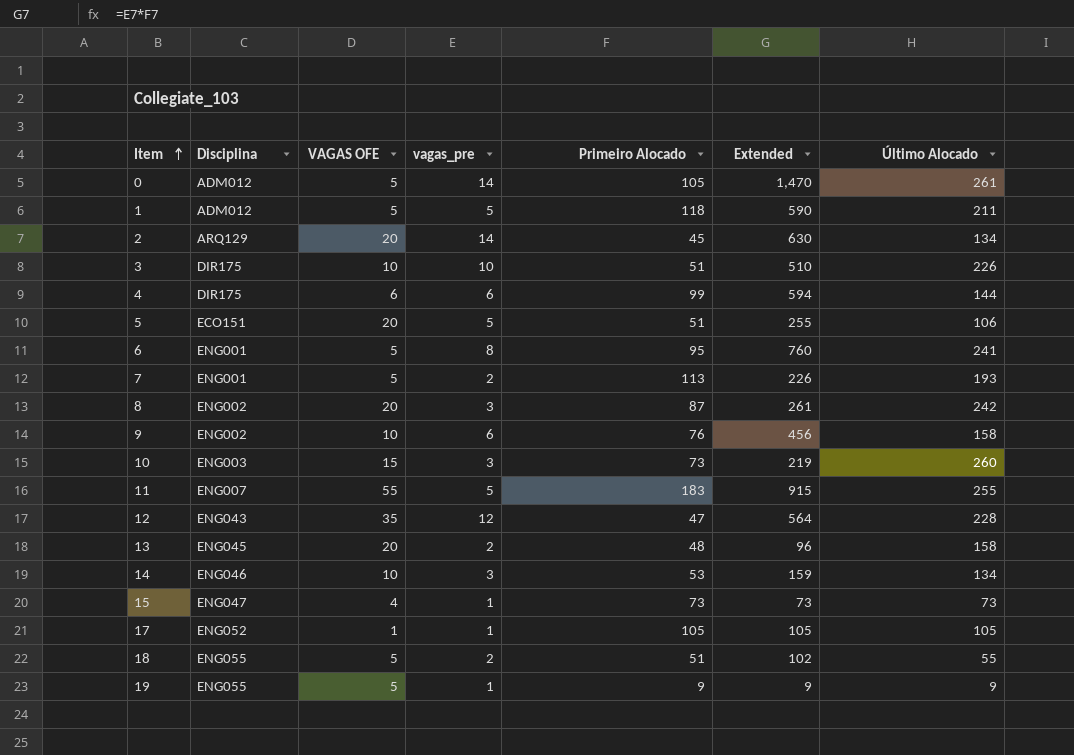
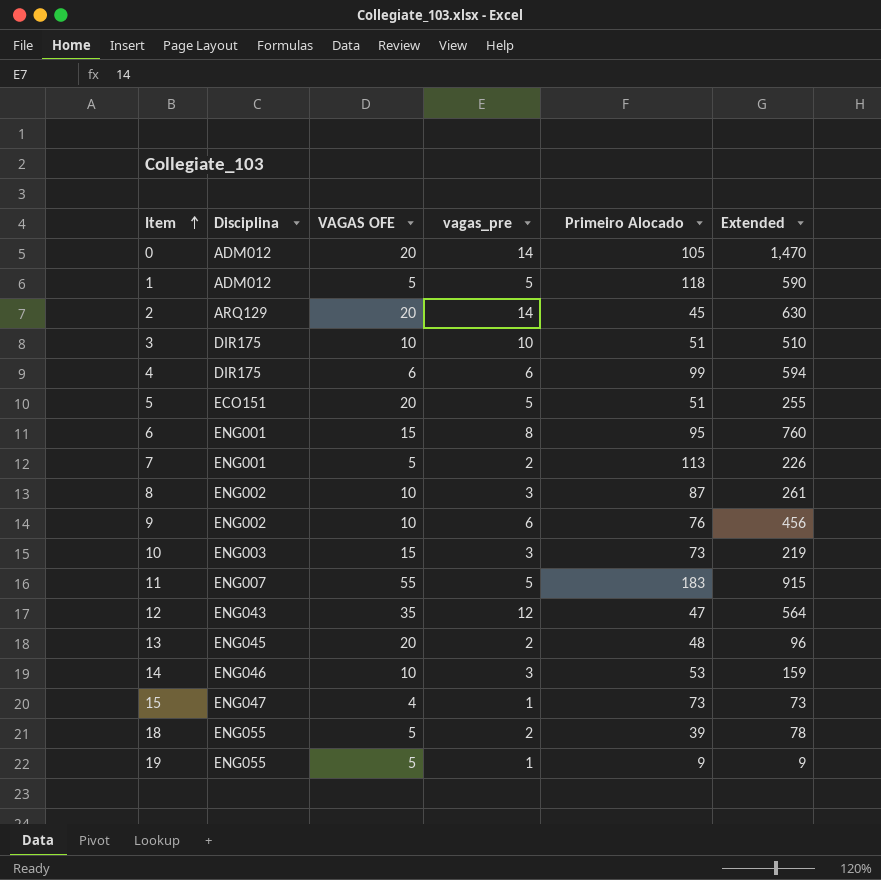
column Último Alocado | position: 7 -> none
row 17: ENG052 | 1 | 1 | 105 | 105 | 105 -> none
0 | VAGAS OFE: 5 -> 20
6 | VAGAS OFE: 5 -> 15
8 | VAGAS OFE: 20 -> 10
18 | Primeiro Alocado: 51 -> 39
18 | Extended: 102 -> 78

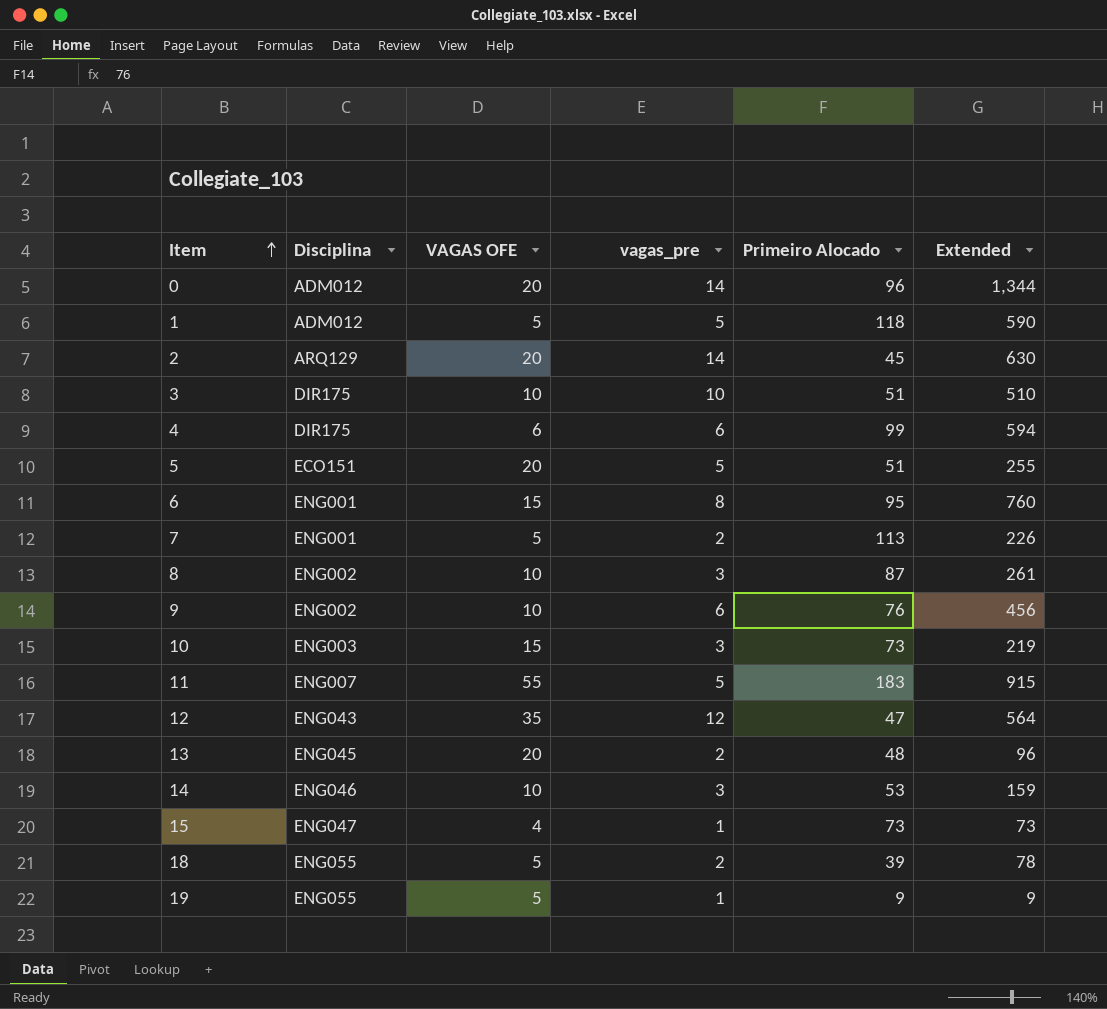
0 | Primeiro Alocado: 105 -> 96
0 | Extended: 1,470 -> 1,344

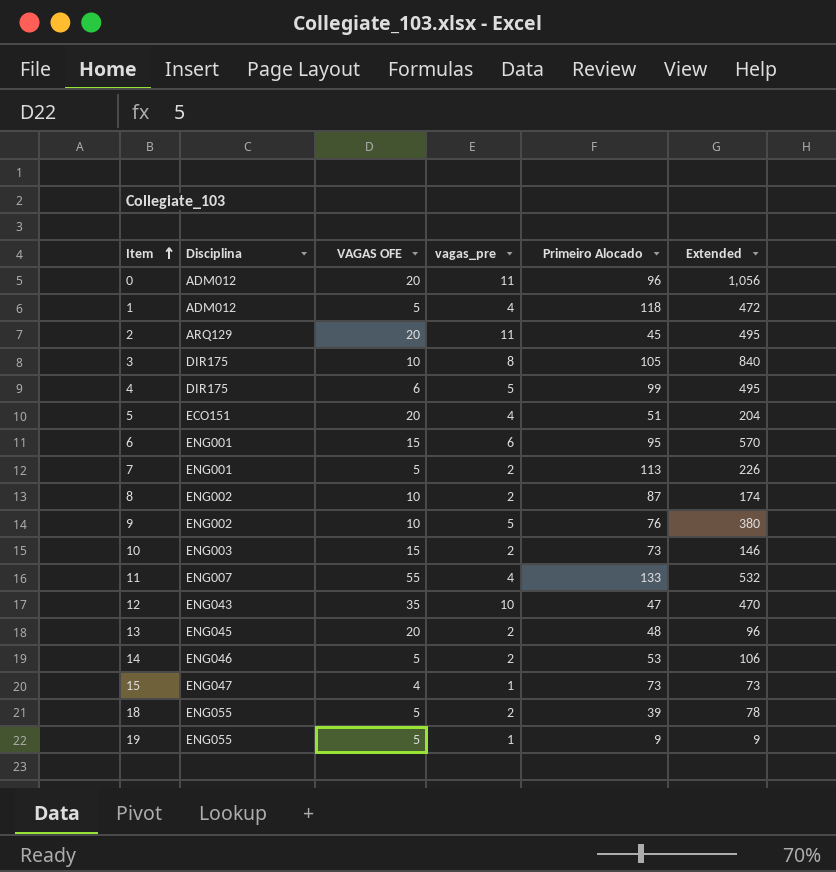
0 | vagas_pre: 14 -> 11
0 | Extended: 1,344 -> 1,056
1 | vagas_pre: 5 -> 4
1 | Extended: 590 -> 472
2 | vagas_pre: 14 -> 11
2 | Extended: 630 -> 495
3 | vagas_pre: 10 -> 8
3 | Primeiro Alocado: 51 -> 105
3 | Extended: 510 -> 840
4 | vagas_pre: 6 -> 5
4 | Extended: 594 -> 495
5 | vagas_pre: 5 -> 4
5 | Extended: 255 -> 204
6 | vagas_pre: 8 -> 6
6 | Extended: 760 -> 570
8 | vagas_pre: 3 -> 2
8 | Extended: 261 -> 174
9 | vagas_pre: 6 -> 5
9 | Extended: 456 -> 380
10 | vagas_pre: 3 -> 2
10 | Extended: 219 -> 146
11 | vagas_pre: 5 -> 4
11 | Primeiro Alocado: 183 -> 133
11 | Extended: 915 -> 532
12 | vagas_pre: 12 -> 10
12 | Extended: 564 -> 470
14 | VAGAS OFE: 10 -> 5
14 | vagas_pre: 3 -> 2
14 | Extended: 159 -> 106

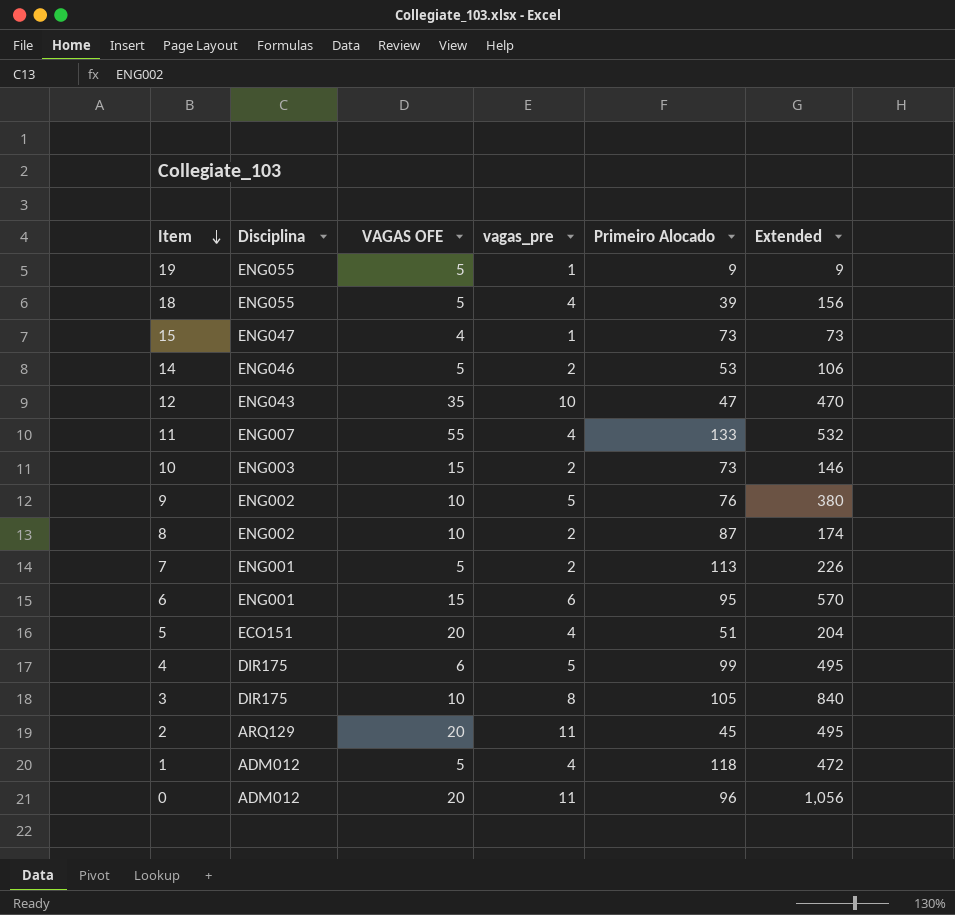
row order: Item ascending -> Item descending
row 13: ENG045 | 20 | 2 | 48 | 96 -> none
18 | vagas_pre: 2 -> 4
18 | Extended: 78 -> 156

